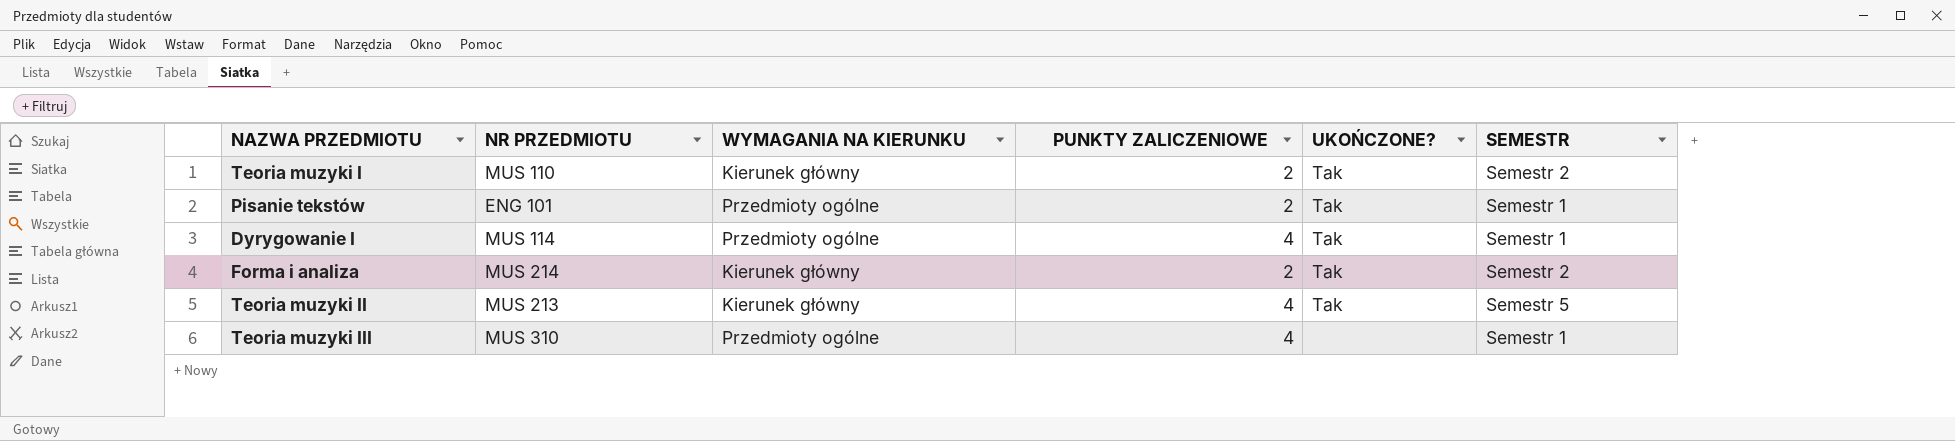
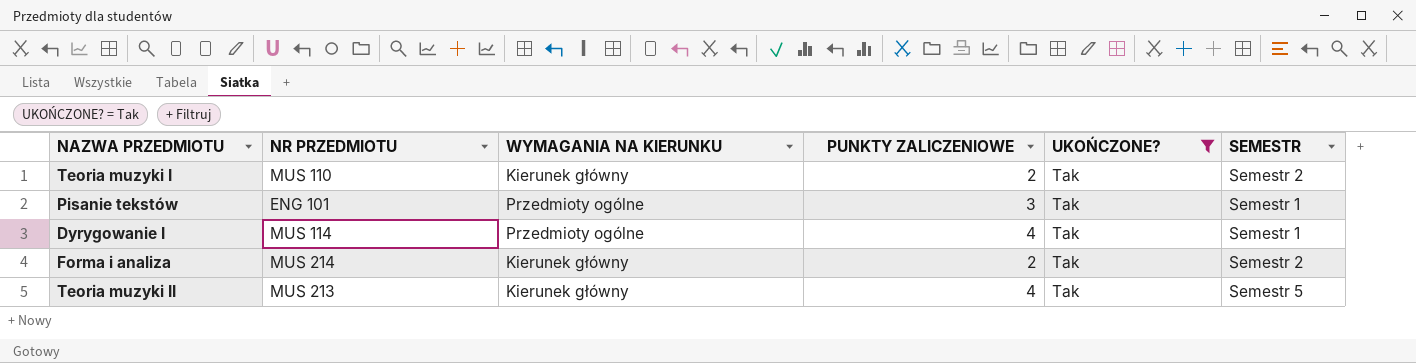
filter: none -> UKOŃCZONE? = Tak
Pisanie tekstów | PUNKTY ZALICZENIOWE: 2 -> 3

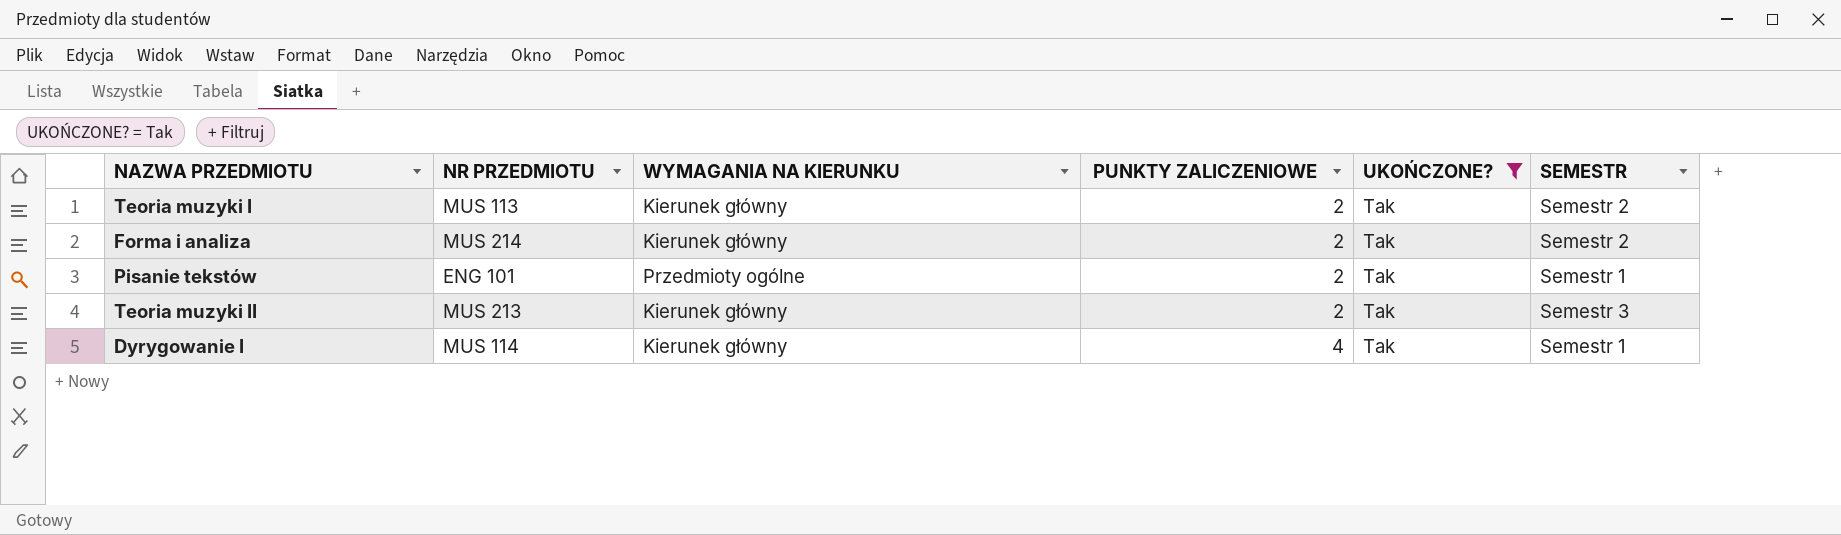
row order: none -> PUNKTY ZALICZENIOWE ascending
Teoria muzyki I | NR PRZEDMIOTU: MUS 110 -> MUS 113
Pisanie tekstów | PUNKTY ZALICZENIOWE: 3 -> 2
Teoria muzyki II | PUNKTY ZALICZENIOWE: 4 -> 2
Teoria muzyki II | SEMESTR: Semestr 5 -> Semestr 3
Dyrygowanie I | WYMAGANIA NA KIERUNKU: Przedmioty ogólne -> Kierunek główny

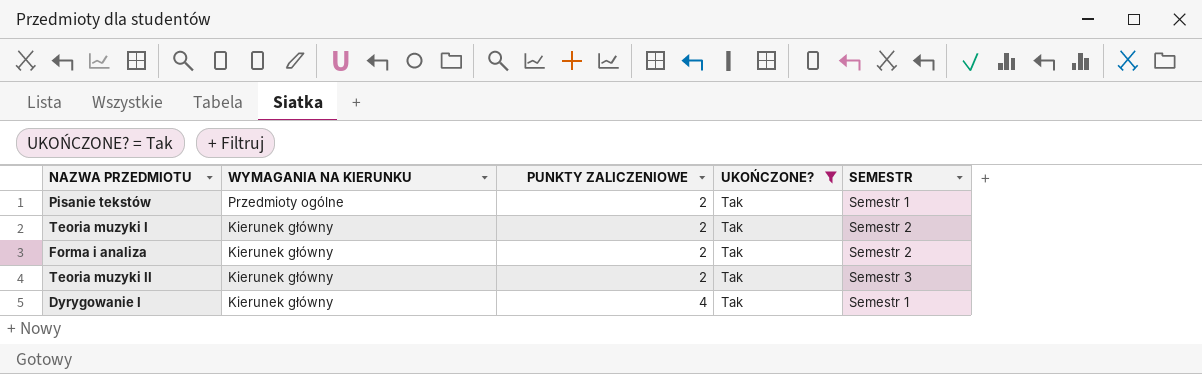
row order: PUNKTY ZALICZENIOWE ascending -> WYMAGANIA NA KIERUNKU descending
column NR PRZEDMIOTU | position: 2 -> none

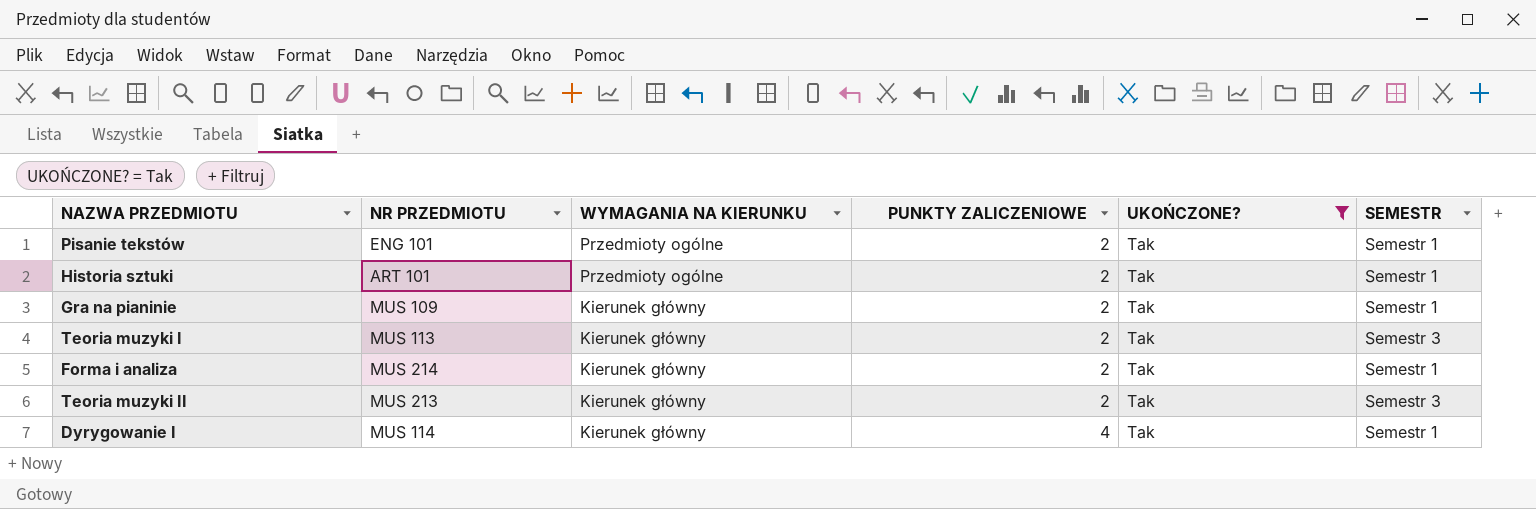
column NR PRZEDMIOTU | position: none -> 2
row Historia sztuki: none -> ART 101 | Przedmioty ogólne | 2 | Tak | Semestr 1
row Gra na pianinie: none -> MUS 109 | Kierunek główny | 2 | Tak | Semestr 1
Teoria muzyki I | SEMESTR: Semestr 2 -> Semestr 3
Forma i analiza | SEMESTR: Semestr 2 -> Semestr 1

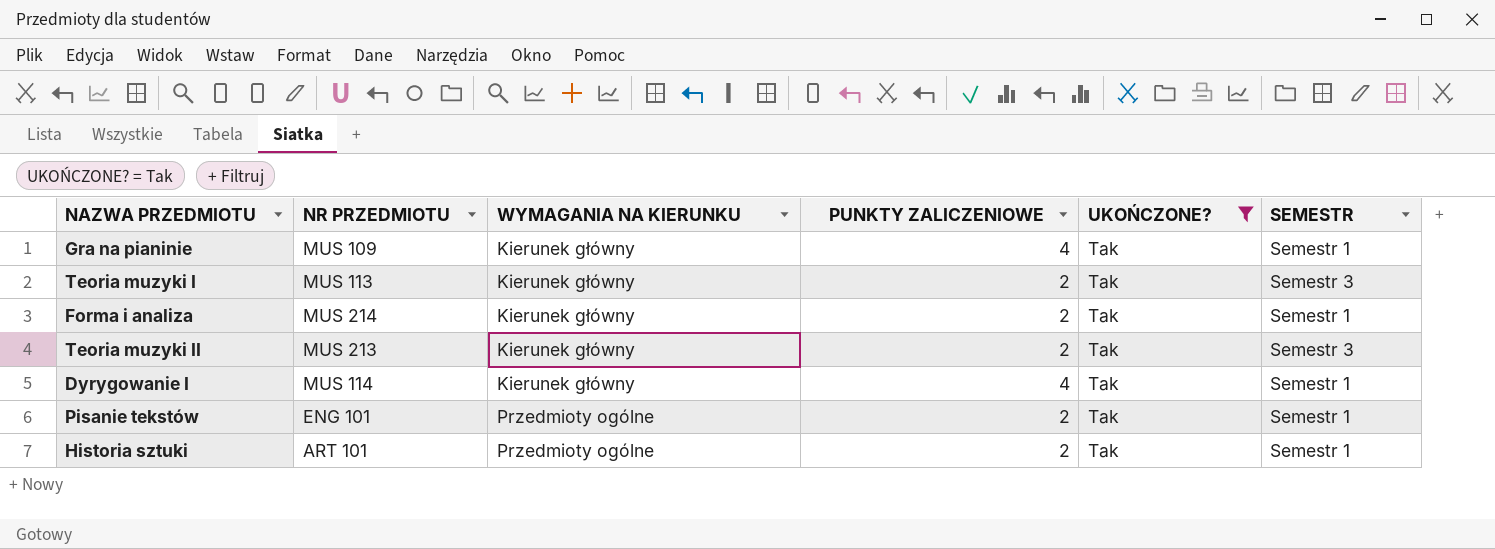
row order: WYMAGANIA NA KIERUNKU descending -> WYMAGANIA NA KIERUNKU ascending
Gra na pianinie | PUNKTY ZALICZENIOWE: 2 -> 4

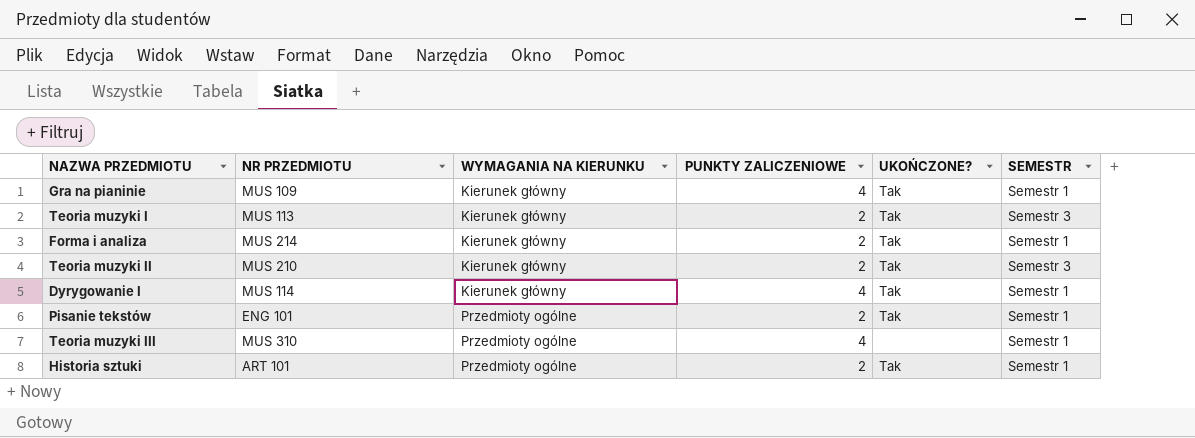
filter: UKOŃCZONE? = Tak -> none
Teoria muzyki II | NR PRZEDMIOTU: MUS 213 -> MUS 210

